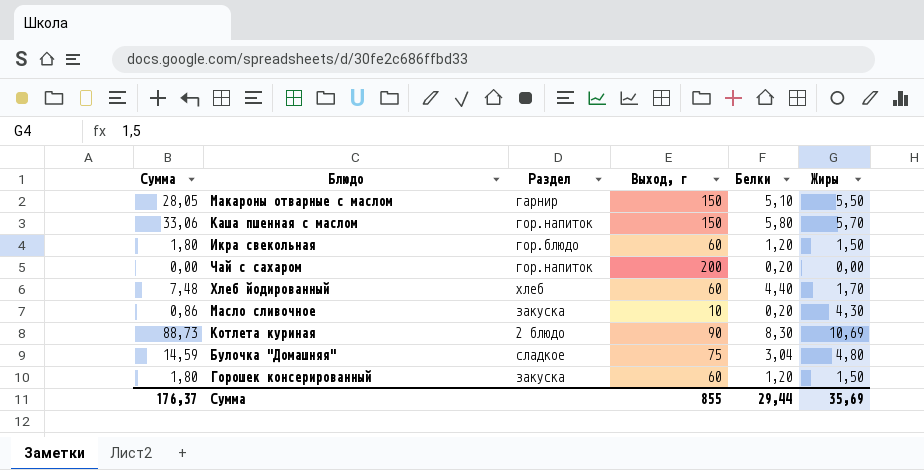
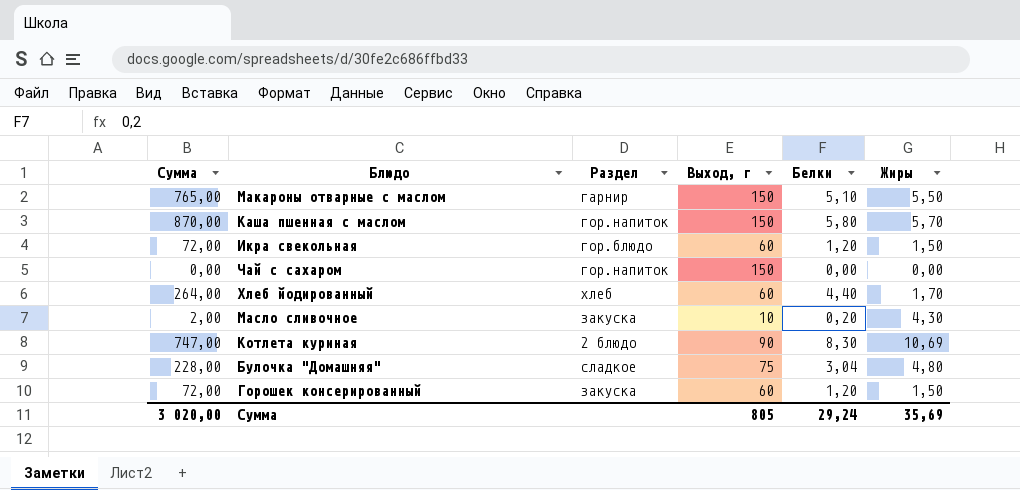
column Сумма | formula: [Белки] * [Жиры] -> [Выход, г] * [Белки]
Чай с сахаром | Выход, г: 200 -> 150
Чай с сахаром | Белки: 0,20 -> 0,00
Сумма | Сумма: 176,37 -> 3 020,00
Сумма | Выход, г: 855 -> 805
Сумма | Белки: 29,44 -> 29,24

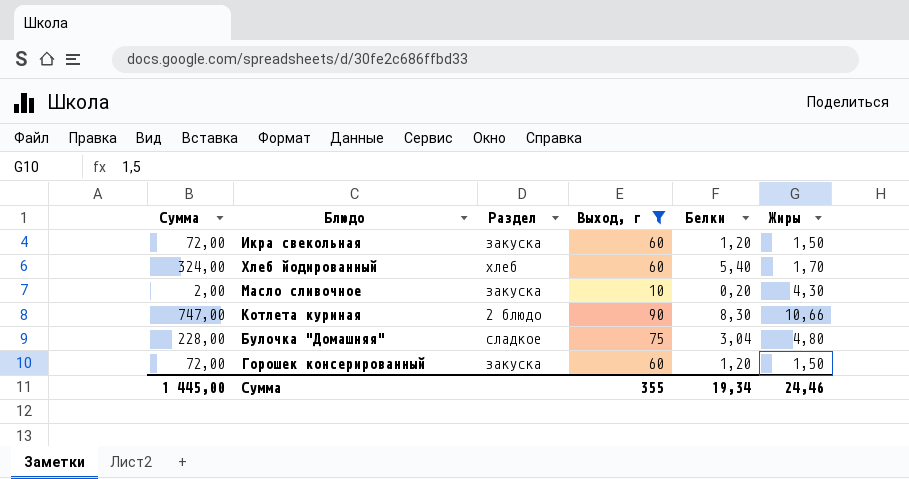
filter: none -> Выход, г != 150
Икра свекольная | Раздел: гор.блюдо -> закуска
Хлеб йодированный | Сумма: 264,00 -> 324,00
Хлеб йодированный | Белки: 4,40 -> 5,40
Котлета куриная | Жиры: 10,69 -> 10,66
Сумма | Сумма: 3 020,00 -> 1 445,00
Сумма | Выход, г: 805 -> 355
Сумма | Белки: 29,24 -> 19,34
Сумма | Жиры: 35,69 -> 24,46

